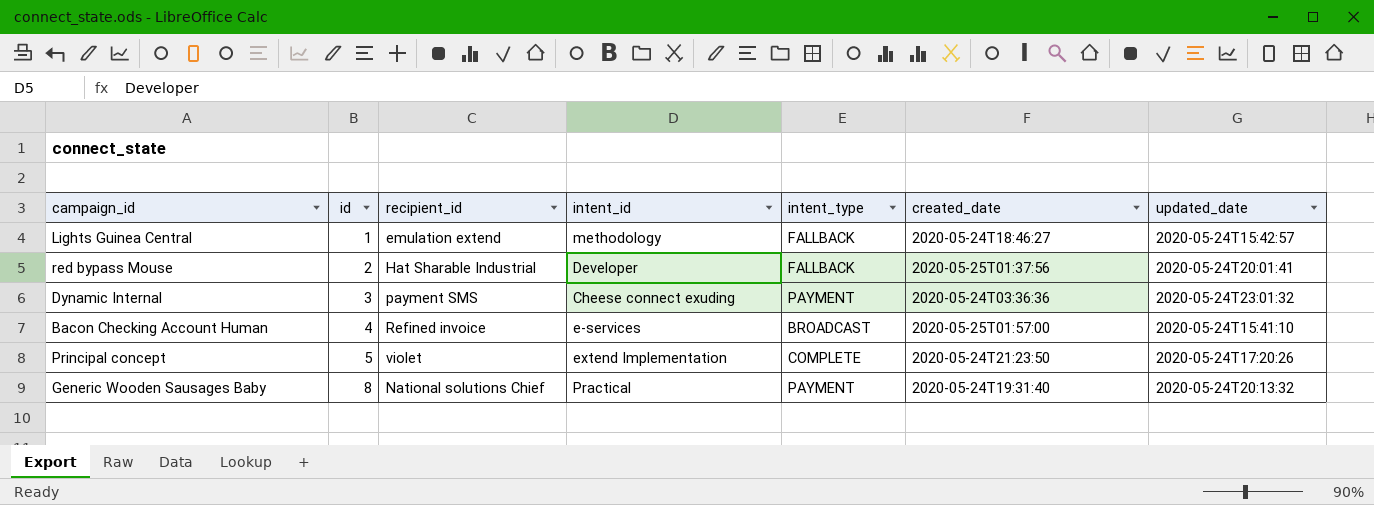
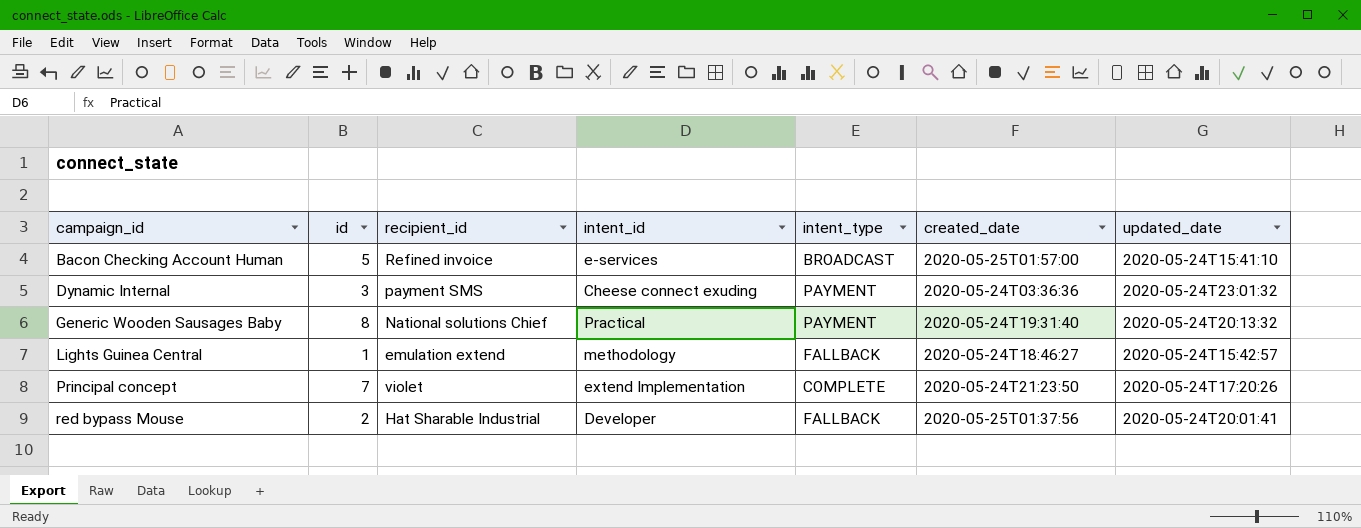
row order: id ascending -> campaign_id ascending
Bacon Checking Account Human | id: 4 -> 5
Principal concept | id: 5 -> 7

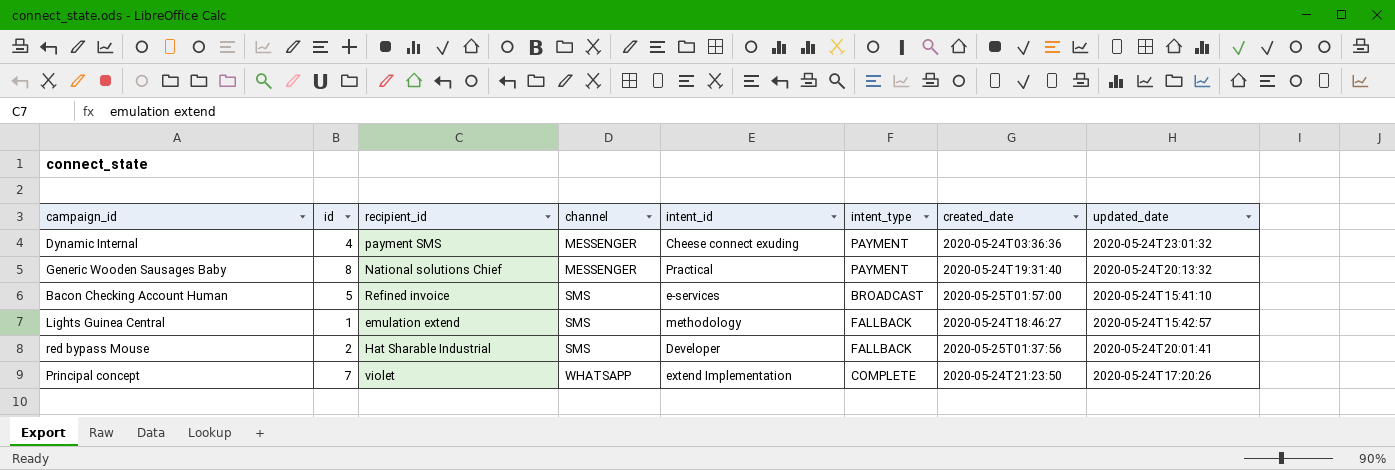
row order: campaign_id ascending -> channel ascending
column channel | position: none -> 4
Dynamic Internal | id: 3 -> 4

